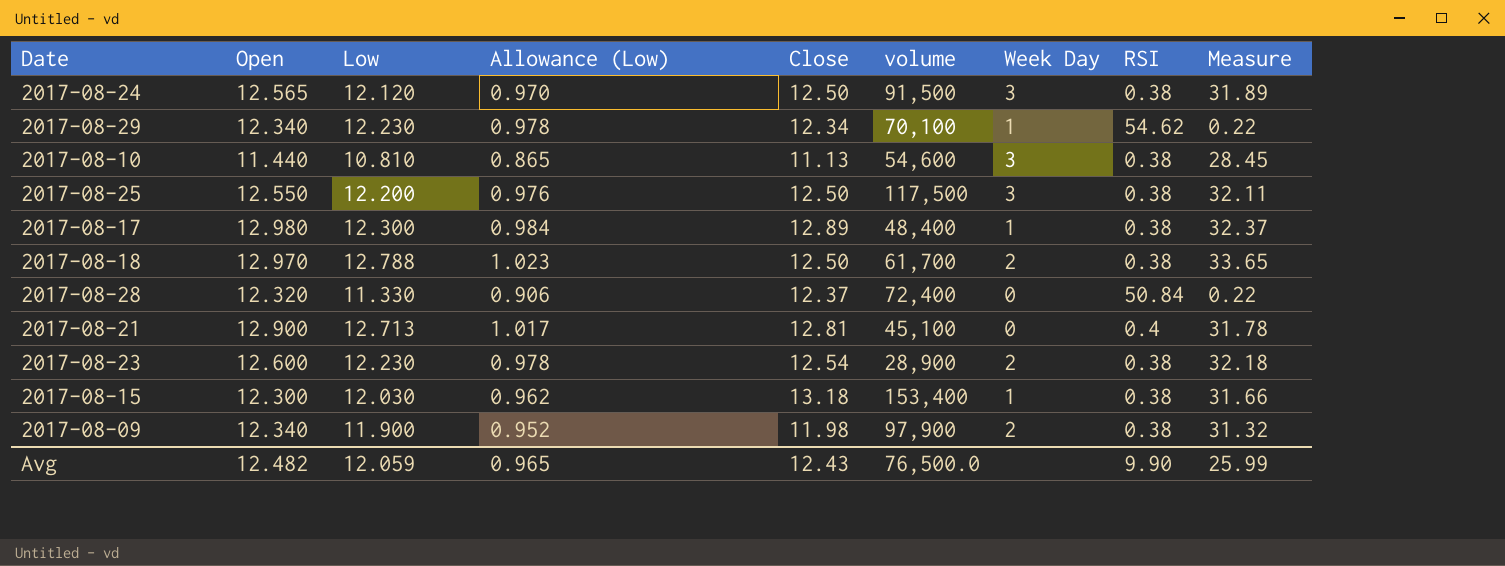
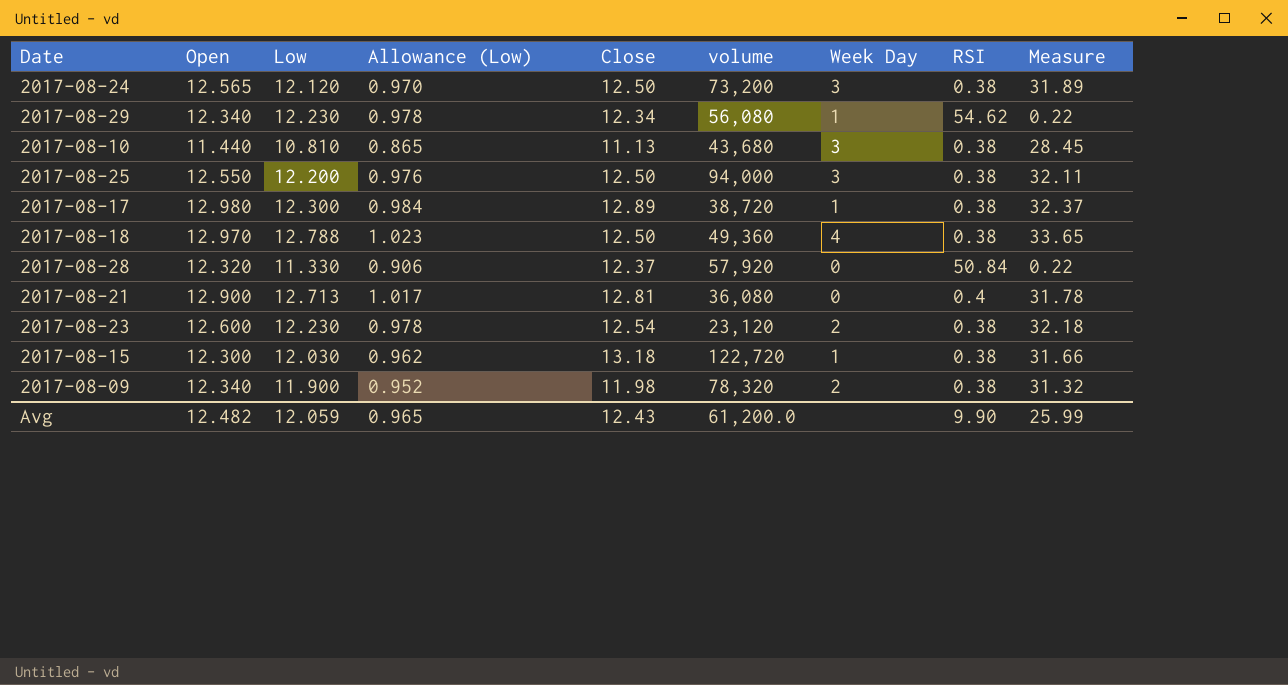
2017-08-24 | volume: 91,500 -> 73,200
2017-08-29 | volume: 70,100 -> 56,080
2017-08-10 | volume: 54,600 -> 43,680
2017-08-25 | volume: 117,500 -> 94,000
2017-08-17 | volume: 48,400 -> 38,720
2017-08-18 | volume: 61,700 -> 49,360
2017-08-18 | Week Day: 2 -> 4
2017-08-28 | volume: 72,400 -> 57,920
2017-08-21 | volume: 45,100 -> 36,080
2017-08-23 | volume: 28,900 -> 23,120
2017-08-15 | volume: 153,400 -> 122,720
2017-08-09 | volume: 97,900 -> 78,320
Avg | volume: 76,500.0 -> 61,200.0

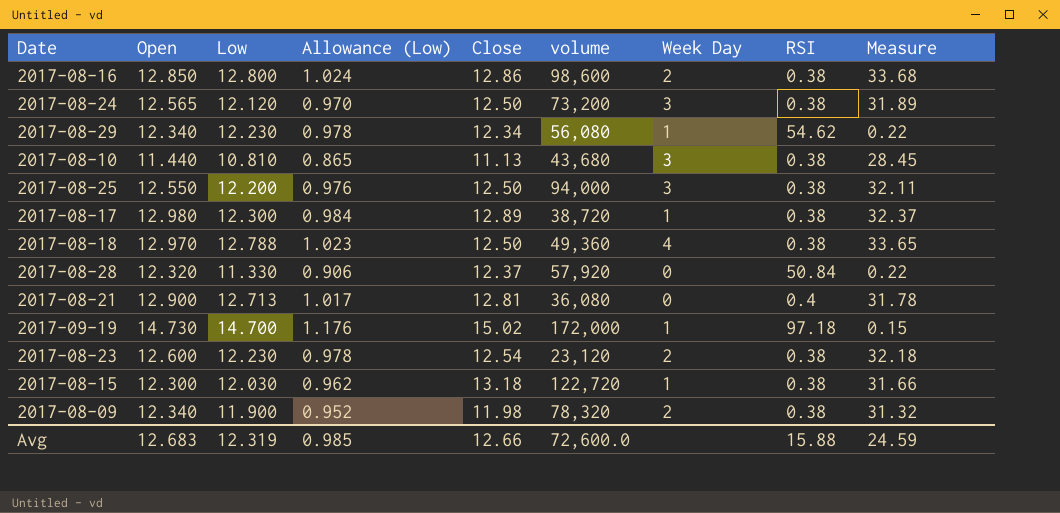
row 2017-08-16: none -> 12.850 | 12.800 | 1.024 | 12.86 | 98,600 | 2 | 0.38 | 33.68
row 2017-09-19: none -> 14.730 | 14.700 | 1.176 | 15.02 | 172,000 | 1 | 97.18 | 0.15
Avg | Open: 12.482 -> 12.683
Avg | Low: 12.059 -> 12.319
Avg | Allowance (Low): 0.965 -> 0.985
Avg | Close: 12.43 -> 12.66
Avg | volume: 61,200.0 -> 72,600.0
Avg | RSI: 9.90 -> 15.88
Avg | Measure: 25.99 -> 24.59

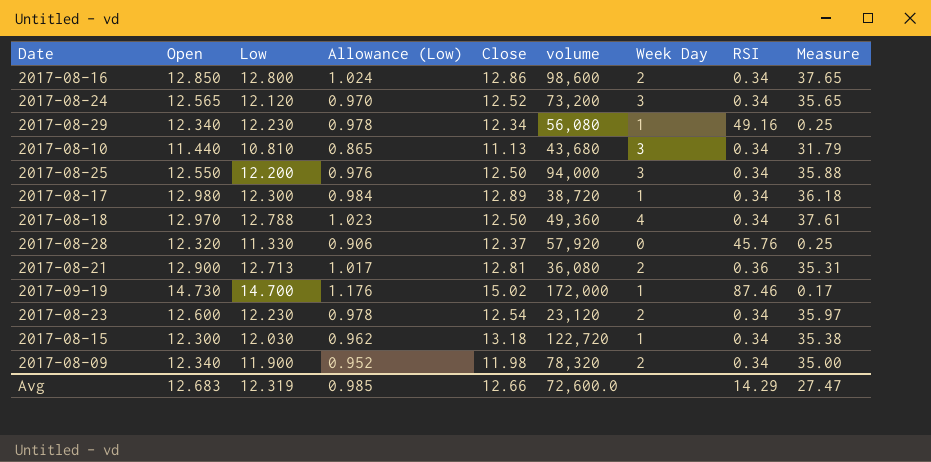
2017-08-16 | RSI: 0.38 -> 0.34
2017-08-16 | Measure: 33.68 -> 37.65
2017-08-24 | Close: 12.50 -> 12.52
2017-08-24 | RSI: 0.38 -> 0.34
2017-08-24 | Measure: 31.89 -> 35.65
2017-08-29 | RSI: 54.62 -> 49.16
2017-08-29 | Measure: 0.22 -> 0.25
2017-08-10 | RSI: 0.38 -> 0.34
2017-08-10 | Measure: 28.45 -> 31.79
2017-08-25 | RSI: 0.38 -> 0.34
2017-08-25 | Measure: 32.11 -> 35.88
2017-08-17 | RSI: 0.38 -> 0.34
2017-08-17 | Measure: 32.37 -> 36.18
2017-08-18 | RSI: 0.38 -> 0.34
2017-08-18 | Measure: 33.65 -> 37.61
2017-08-28 | RSI: 50.84 -> 45.76
2017-08-28 | Measure: 0.22 -> 0.25
2017-08-21 | Week Day: 0 -> 2
2017-08-21 | RSI: 0.4 -> 0.36
2017-08-21 | Measure: 31.78 -> 35.31
2017-09-19 | RSI: 97.18 -> 87.46
2017-09-19 | Measure: 0.15 -> 0.17
2017-08-23 | RSI: 0.38 -> 0.34
2017-08-23 | Measure: 32.18 -> 35.97
2017-08-15 | RSI: 0.38 -> 0.34
2017-08-15 | Measure: 31.66 -> 35.38
2017-08-09 | RSI: 0.38 -> 0.34
2017-08-09 | Measure: 31.32 -> 35.00
Avg | RSI: 15.88 -> 14.29
Avg | Measure: 24.59 -> 27.47

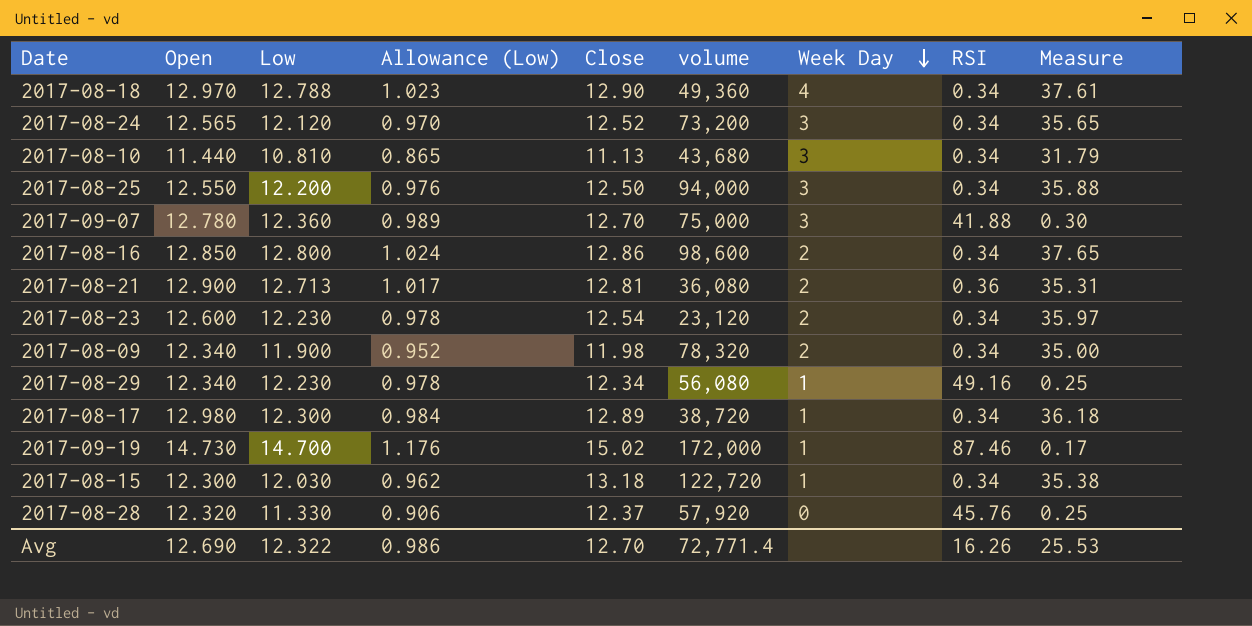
row order: none -> Week Day descending
2017-08-18 | Close: 12.50 -> 12.90
row 2017-09-07: none -> 12.780 | 12.360 | 0.989 | 12.70 | 75,000 | 3 | 41.88 | 0.30
Avg | Open: 12.683 -> 12.690
Avg | Low: 12.319 -> 12.322
Avg | Allowance (Low): 0.985 -> 0.986
Avg | Close: 12.66 -> 12.70
Avg | volume: 72,600.0 -> 72,771.4
Avg | RSI: 14.29 -> 16.26
Avg | Measure: 27.47 -> 25.53

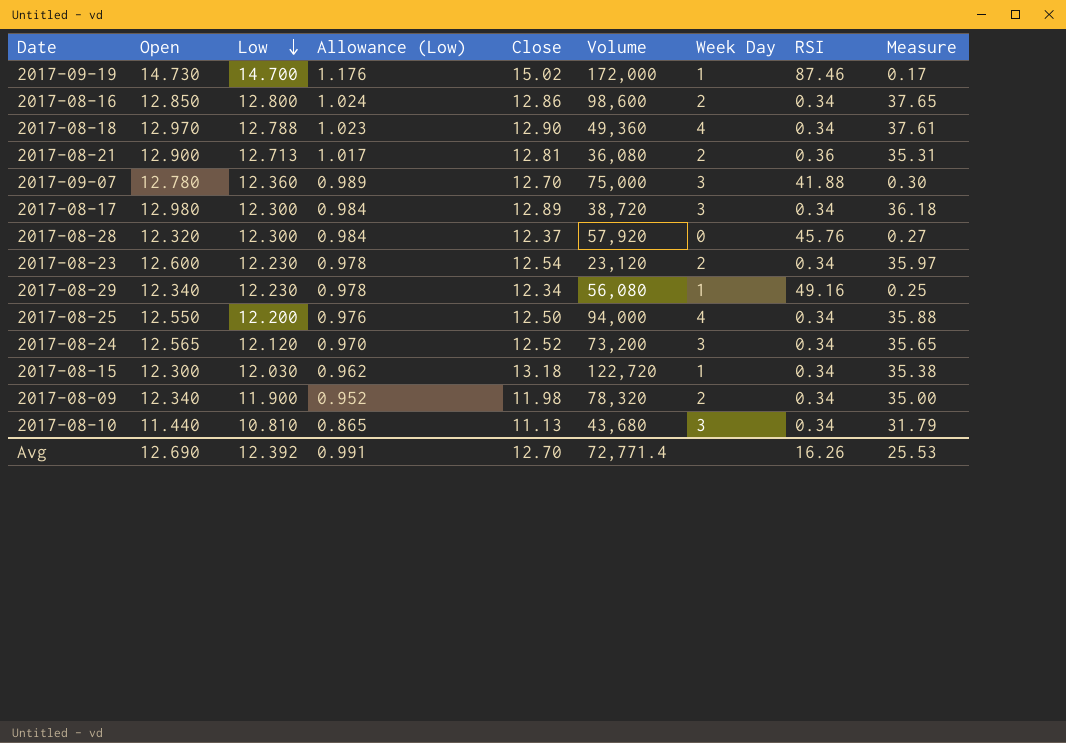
row order: Week Day descending -> Low descending
column name: volume -> Volume
2017-08-17 | Week Day: 1 -> 3
2017-08-28 | Low: 11.330 -> 12.300
2017-08-28 | Allowance (Low): 0.906 -> 0.984
2017-08-28 | Measure: 0.25 -> 0.27
2017-08-25 | Week Day: 3 -> 4
Avg | Low: 12.322 -> 12.392
Avg | Allowance (Low): 0.986 -> 0.991

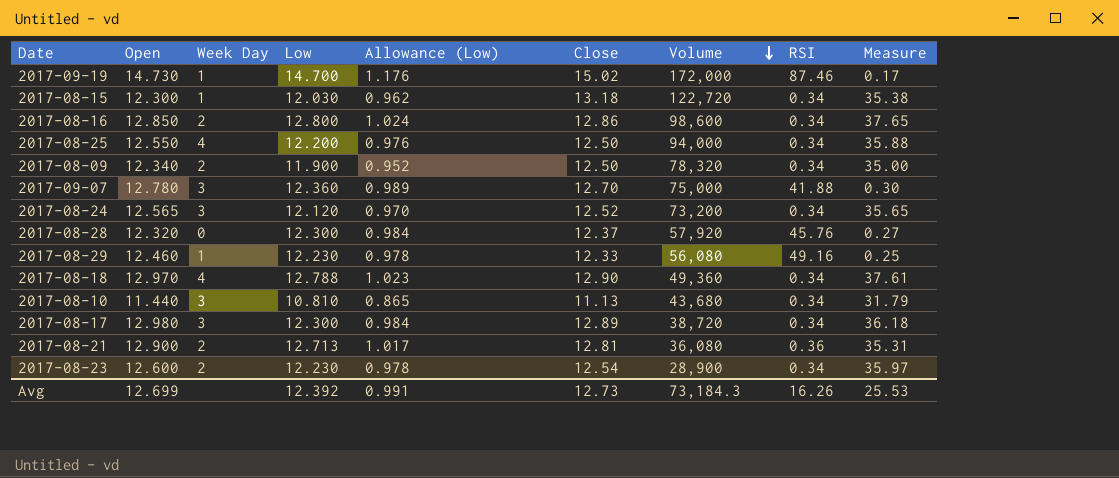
row order: Low descending -> Volume descending
column Week Day | position: 7 -> 3
2017-08-09 | Close: 11.98 -> 12.50
2017-08-29 | Open: 12.340 -> 12.460
2017-08-29 | Close: 12.34 -> 12.33
2017-08-23 | Volume: 23,120 -> 28,900
Avg | Open: 12.690 -> 12.699
Avg | Close: 12.70 -> 12.73
Avg | Volume: 72,771.4 -> 73,184.3

